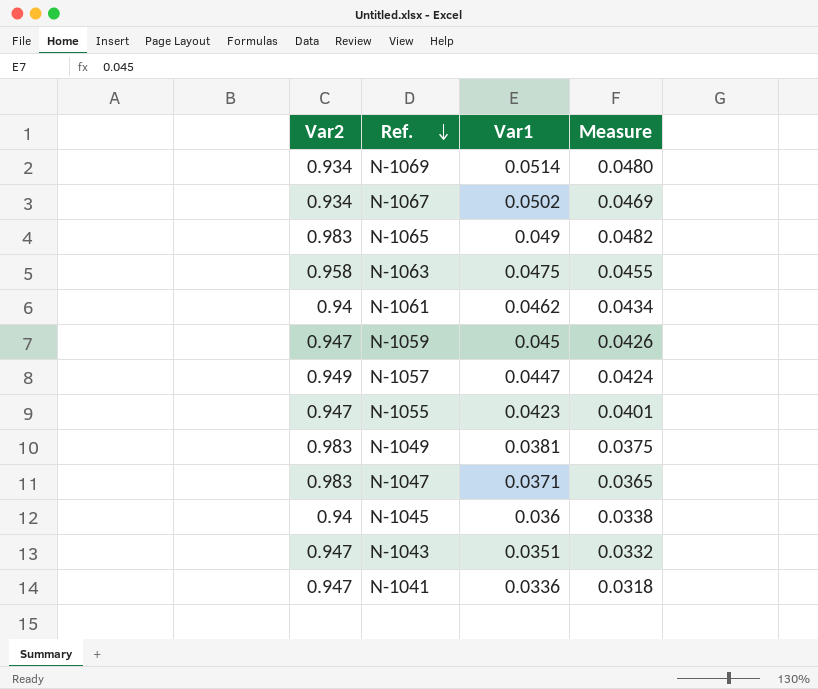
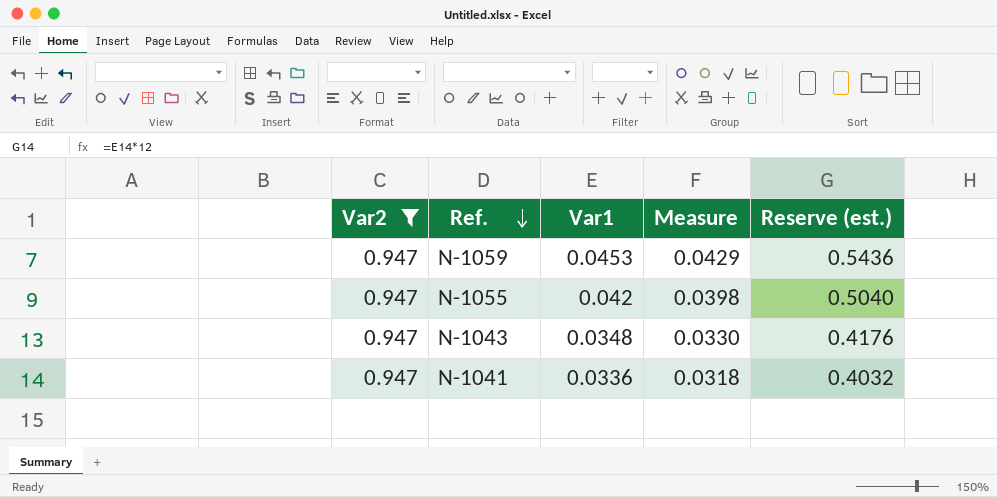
filter: none -> Var2 = 0.947
column Reserve (est.) | formula: none -> [Var1] * 12
N-1059 | Var1: 0.045 -> 0.0453
N-1059 | Measure: 0.0426 -> 0.0429
N-1055 | Var1: 0.0423 -> 0.042
N-1055 | Measure: 0.0401 -> 0.0398
N-1043 | Var1: 0.0351 -> 0.0348
N-1043 | Measure: 0.0332 -> 0.0330

